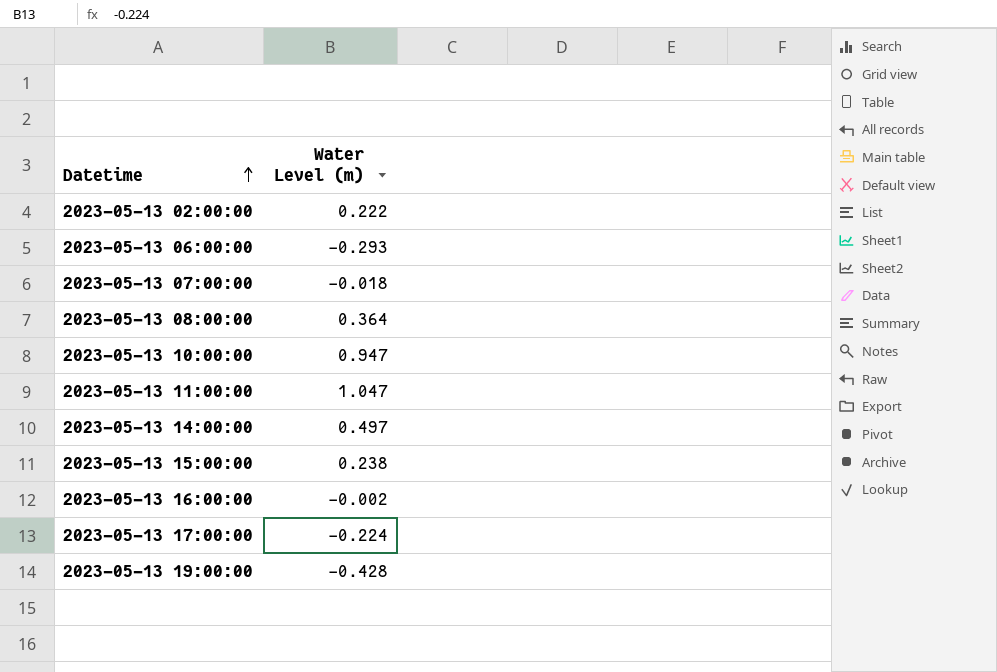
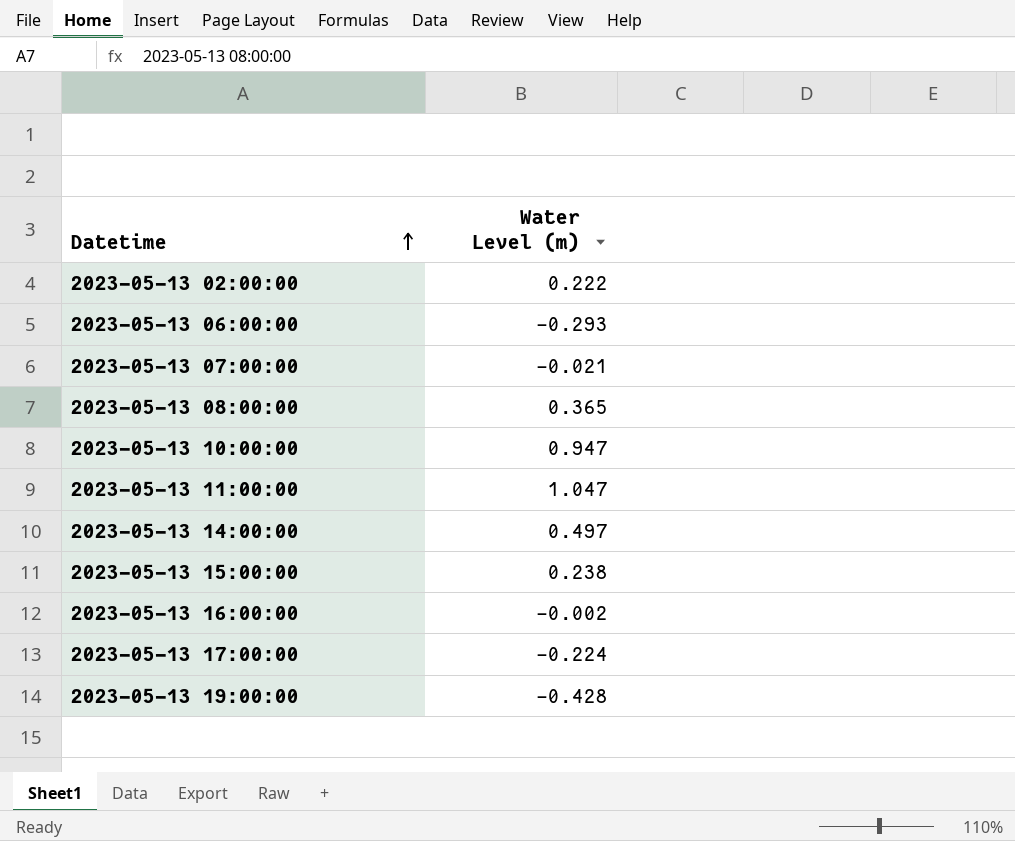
2023-05-13 07:00:00 | Water Level (m): -0.018 -> -0.021
2023-05-13 08:00:00 | Water Level (m): 0.364 -> 0.365

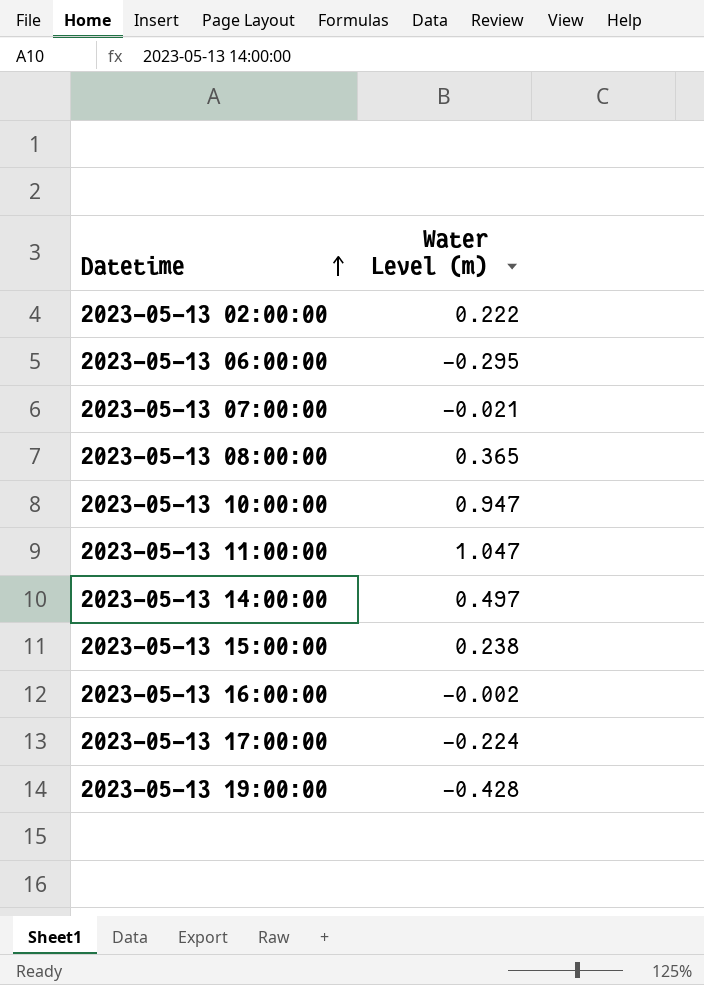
2023-05-13 06:00:00 | Water Level (m): -0.293 -> -0.295

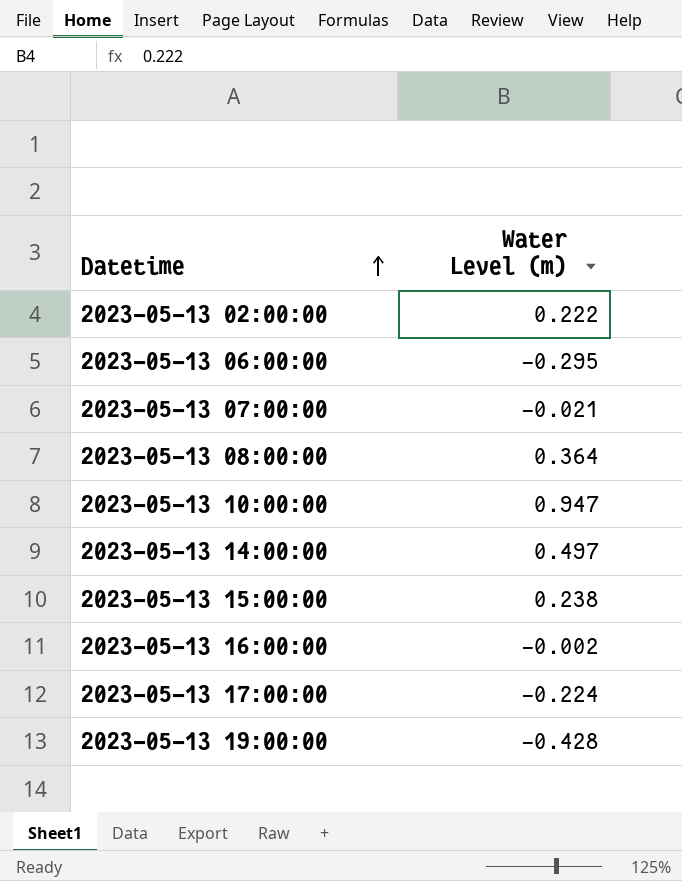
row 2023-05-13 11:00:00: 1.047 -> none
2023-05-13 08:00:00 | Water Level (m): 0.365 -> 0.364

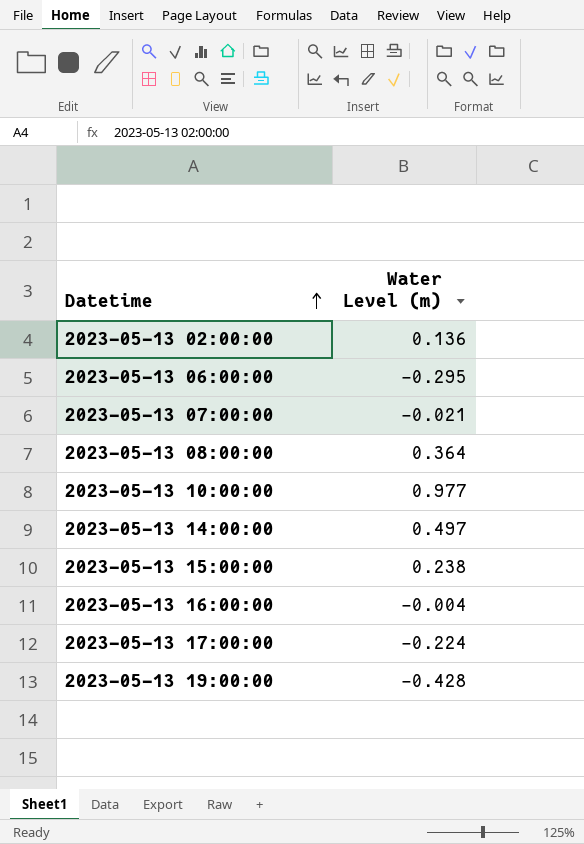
2023-05-13 02:00:00 | Water Level (m): 0.222 -> 0.136
2023-05-13 10:00:00 | Water Level (m): 0.947 -> 0.977
2023-05-13 16:00:00 | Water Level (m): -0.002 -> -0.004

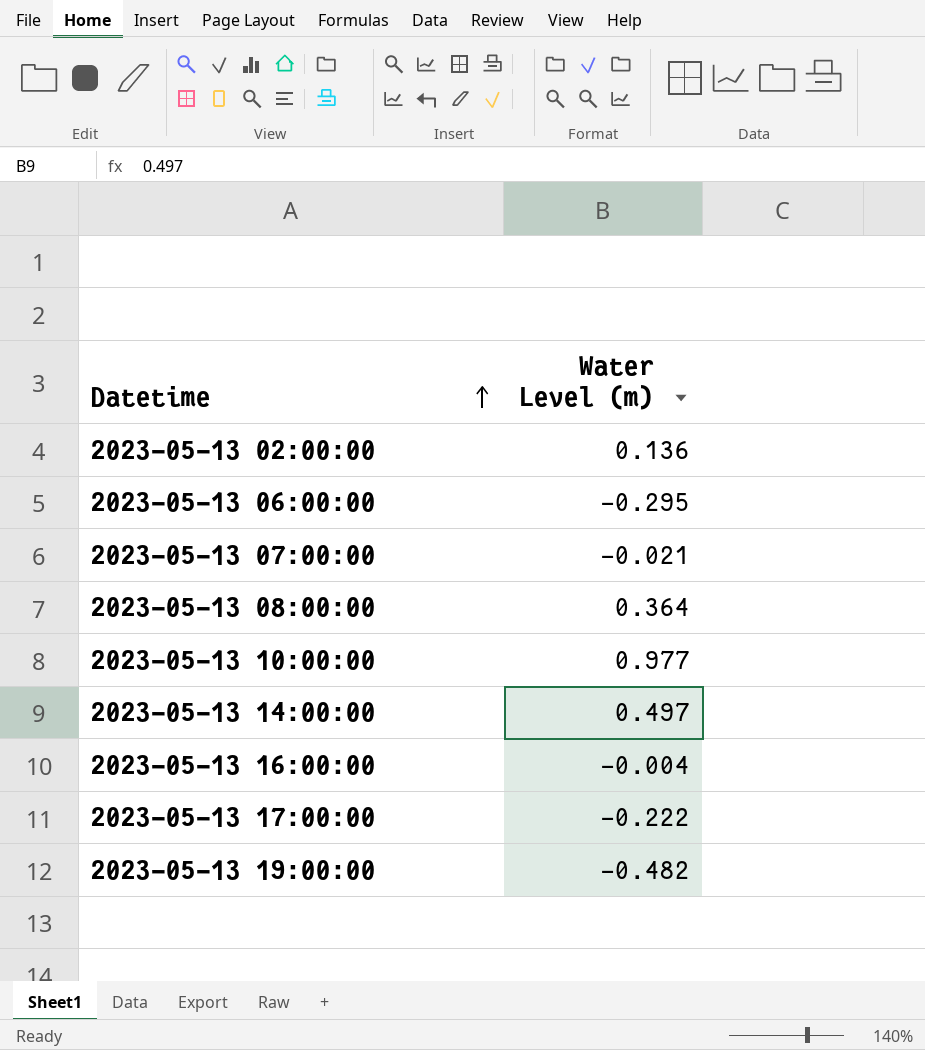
row 2023-05-13 15:00:00: 0.238 -> none
2023-05-13 17:00:00 | Water Level (m): -0.224 -> -0.222
2023-05-13 19:00:00 | Water Level (m): -0.428 -> -0.482

